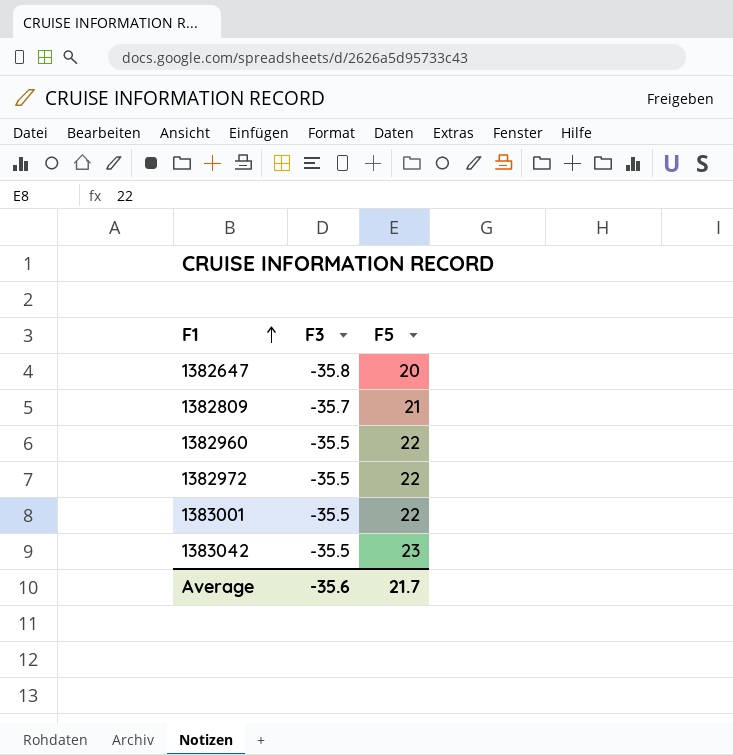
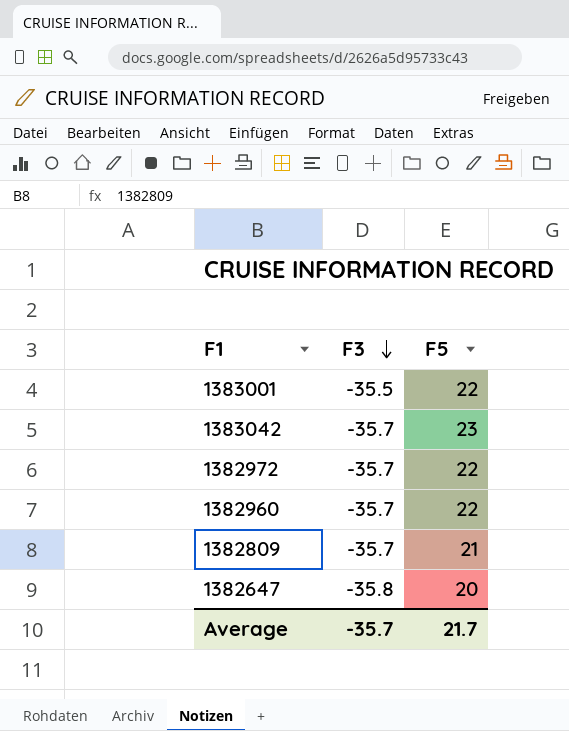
row order: F1 ascending -> F3 descending
1383042 | F3: -35.5 -> -35.7
1382972 | F3: -35.5 -> -35.7
1382960 | F3: -35.5 -> -35.7
Average | F3: -35.6 -> -35.7

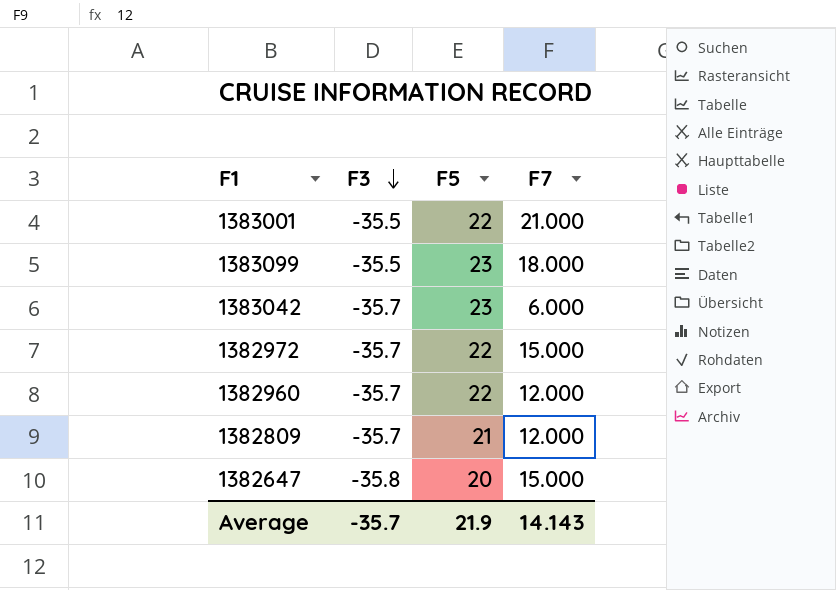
column F7 | position: none -> 4
row 1383099: none -> -35.5 | 23 | 18.000
Average | F5: 21.7 -> 21.9

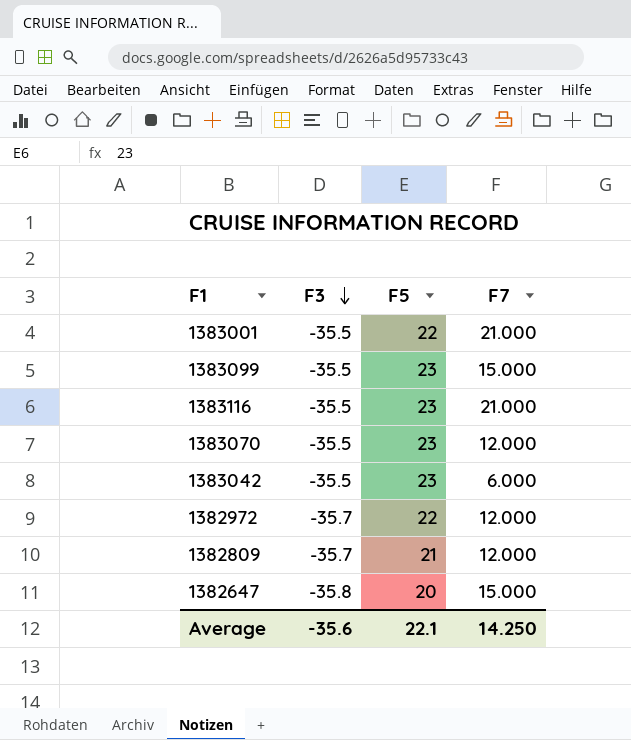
row 1382960: -35.7 | 22 | 12.000 -> none
1383099 | F7: 18.000 -> 15.000
row 1383116: none -> -35.5 | 23 | 21.000
row 1383070: none -> -35.5 | 23 | 12.000
1383042 | F3: -35.7 -> -35.5
1382972 | F7: 15.000 -> 12.000
Average | F3: -35.7 -> -35.6
Average | F5: 21.9 -> 22.1
Average | F7: 14.143 -> 14.250

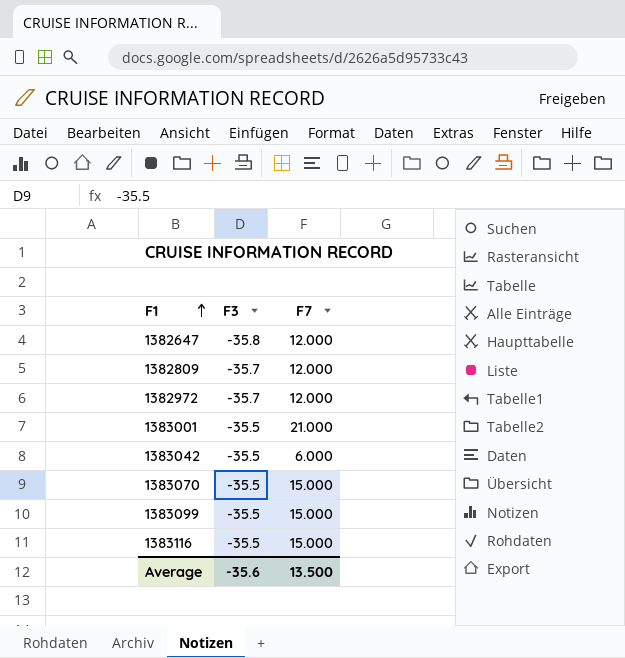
row order: F3 descending -> F1 ascending
column F5 | position: 3 -> none
1382647 | F7: 15.000 -> 12.000
1383070 | F7: 12.000 -> 15.000
1383116 | F7: 21.000 -> 15.000
Average | F7: 14.250 -> 13.500

